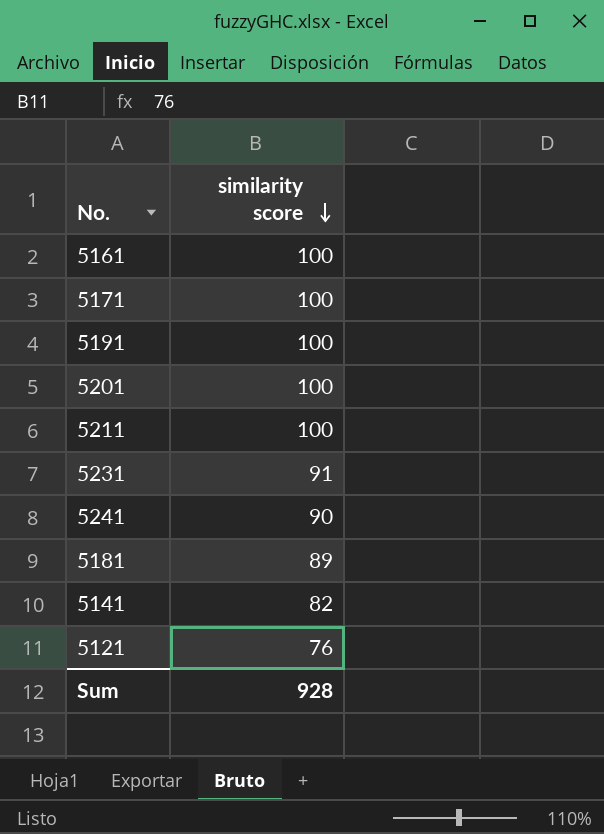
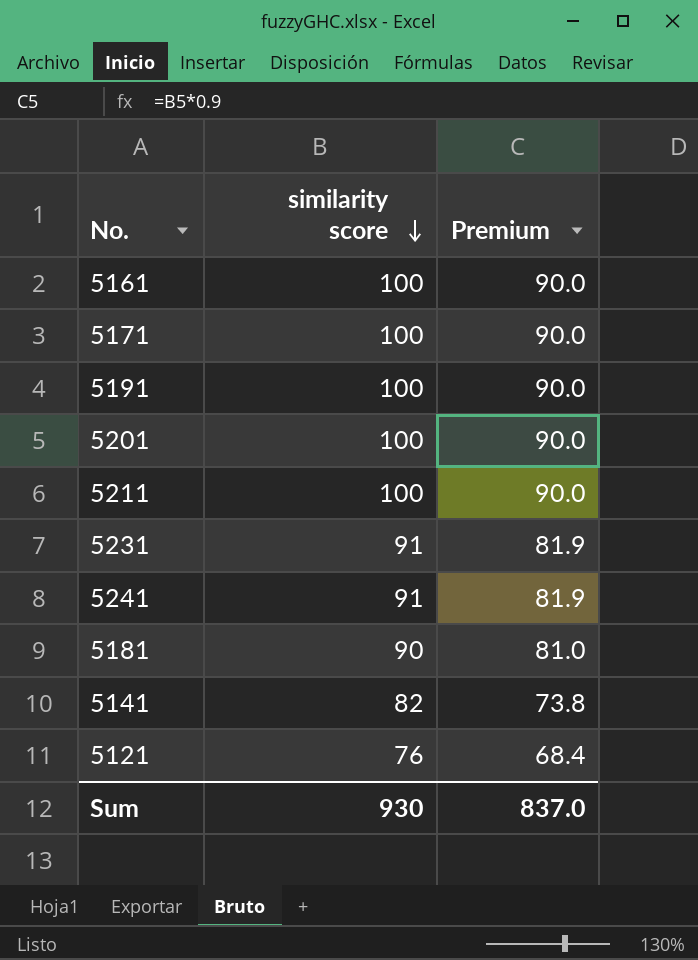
column Premium | formula: none -> [similarity score] * 0.9
5241 | similarity score: 90 -> 91
5181 | similarity score: 89 -> 90
Sum | similarity score: 928 -> 930

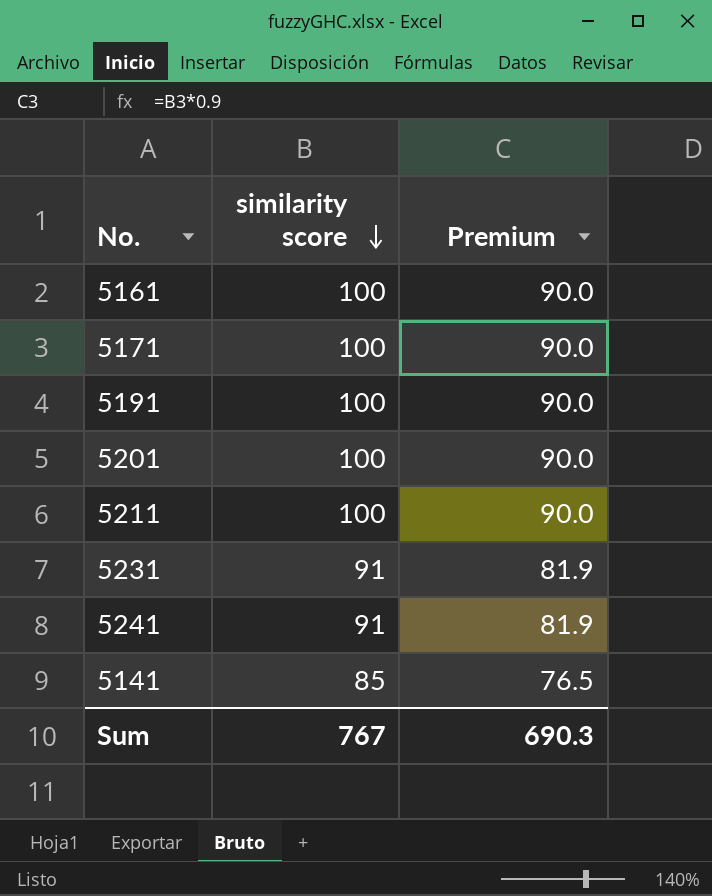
row 5181: 90 | 81.0 -> none
row 5121: 76 | 68.4 -> none
5141 | similarity score: 82 -> 85
5141 | Premium: 73.8 -> 76.5
Sum | similarity score: 930 -> 767
Sum | Premium: 837.0 -> 690.3

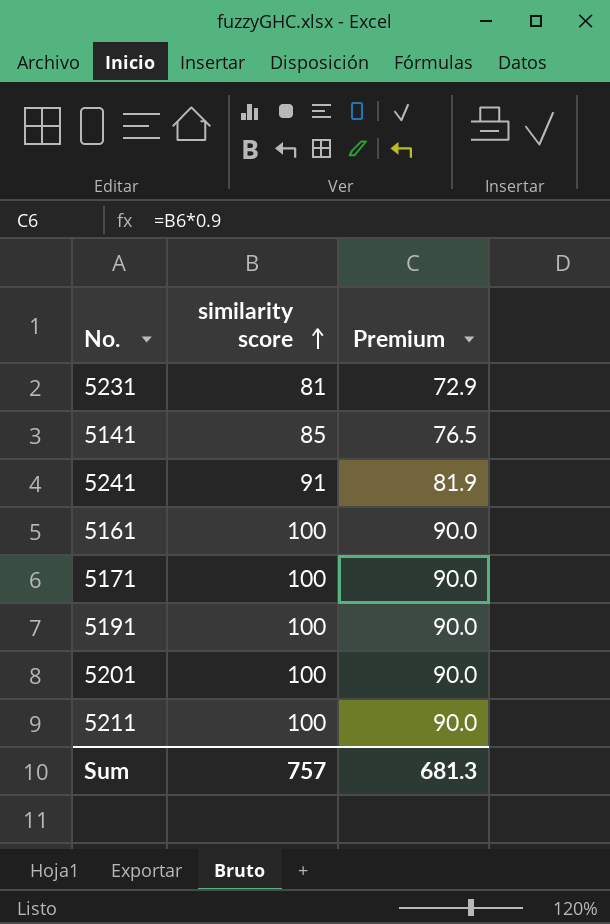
row order: similarity score descending -> similarity score ascending
5231 | similarity score: 91 -> 81
5231 | Premium: 81.9 -> 72.9
Sum | similarity score: 767 -> 757
Sum | Premium: 690.3 -> 681.3

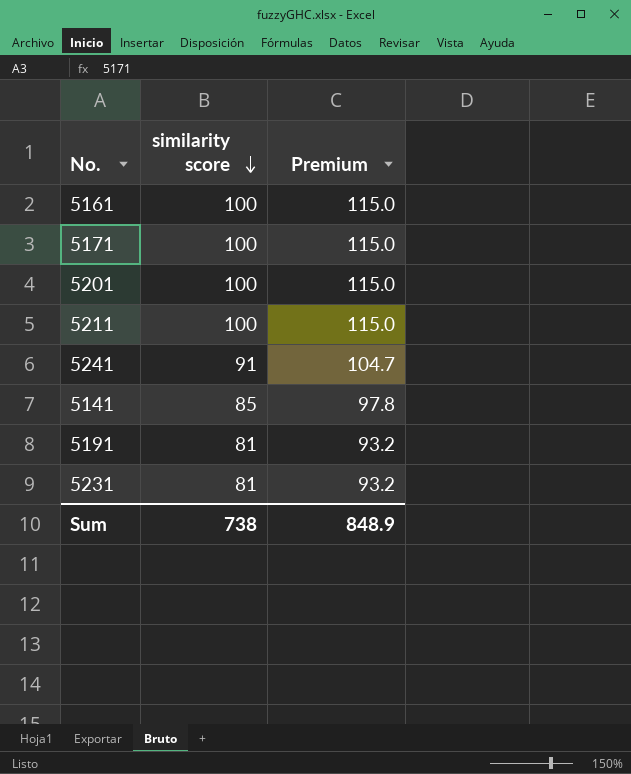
row order: similarity score ascending -> similarity score descending
column Premium | formula: [similarity score] * 0.9 -> [similarity score] * 1.15
5191 | similarity score: 100 -> 81
Sum | similarity score: 757 -> 738
Sum | Premium: 681.3 -> 848.9

